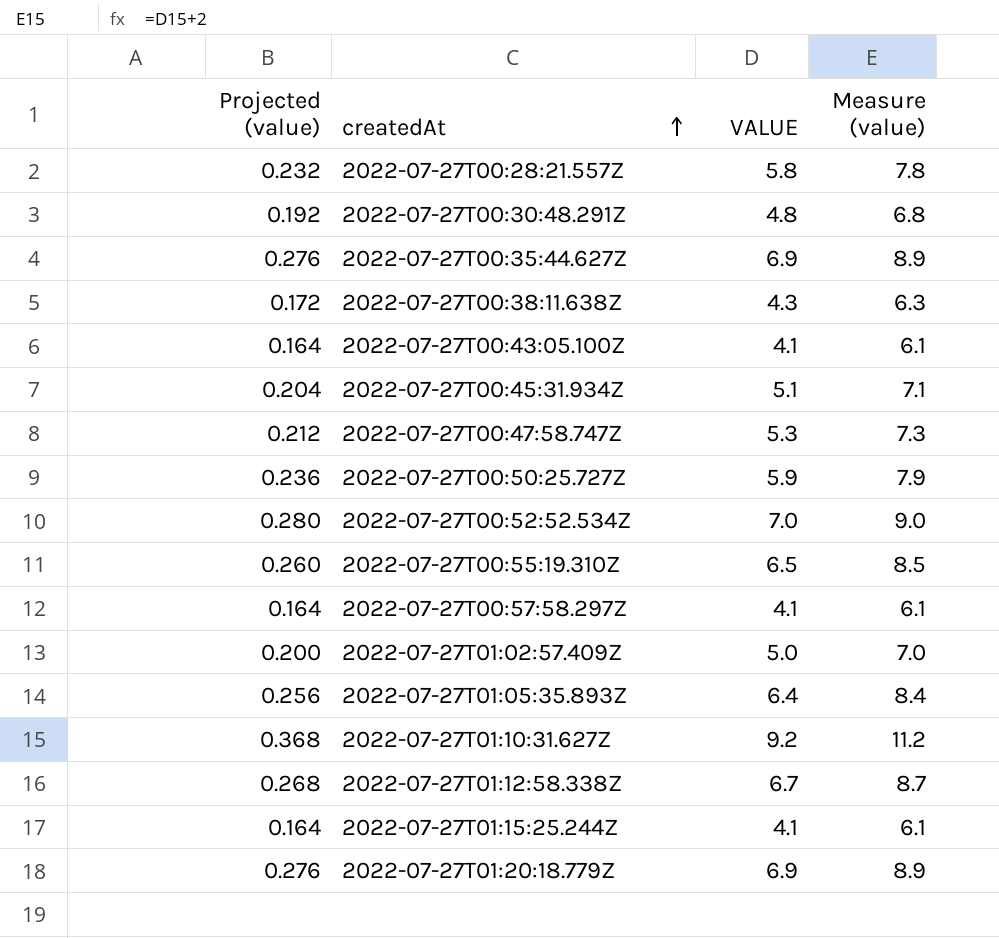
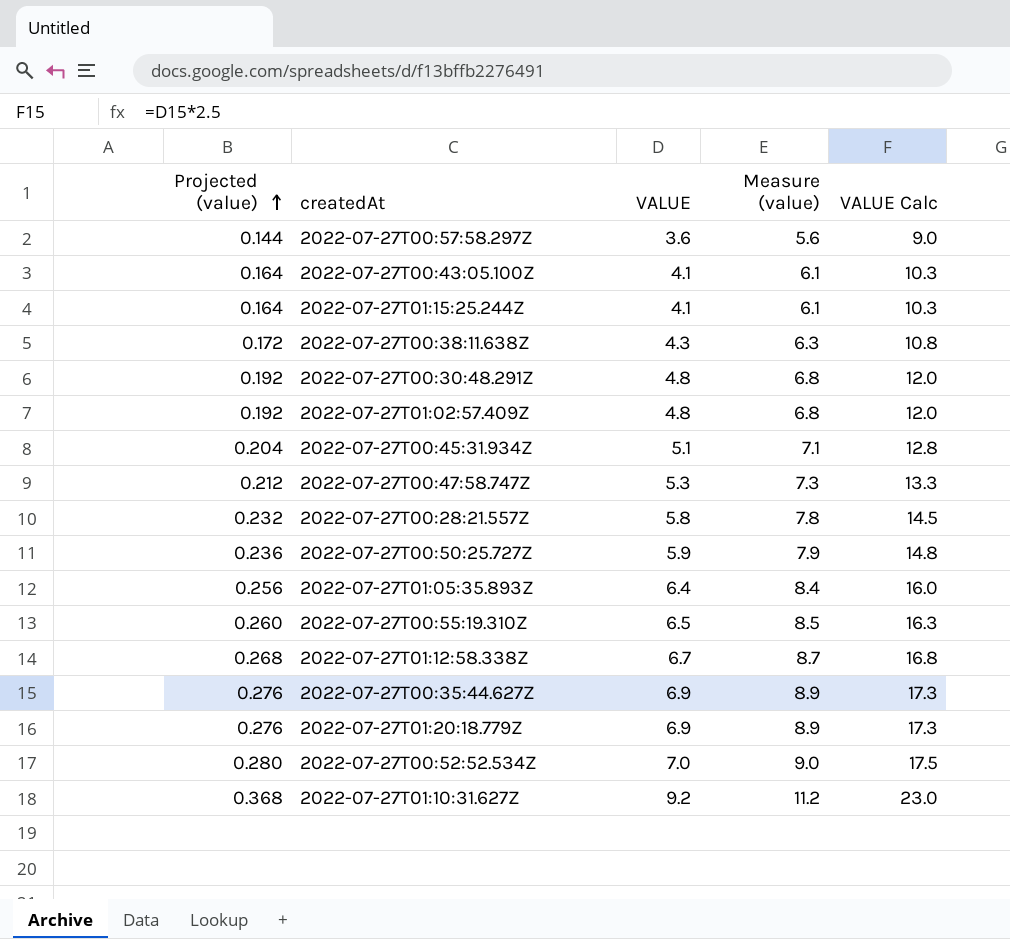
row order: createdAt ascending -> Projected (value) ascending
column VALUE Calc | formula: none -> [VALUE] * 2.5
2022-07-27T00:57:58.297Z | Projected (value): 0.164 -> 0.144
2022-07-27T00:57:58.297Z | VALUE: 4.1 -> 3.6
2022-07-27T00:57:58.297Z | Measure (value): 6.1 -> 5.6
2022-07-27T01:02:57.409Z | Projected (value): 0.200 -> 0.192
2022-07-27T01:02:57.409Z | VALUE: 5.0 -> 4.8
2022-07-27T01:02:57.409Z | Measure (value): 7.0 -> 6.8

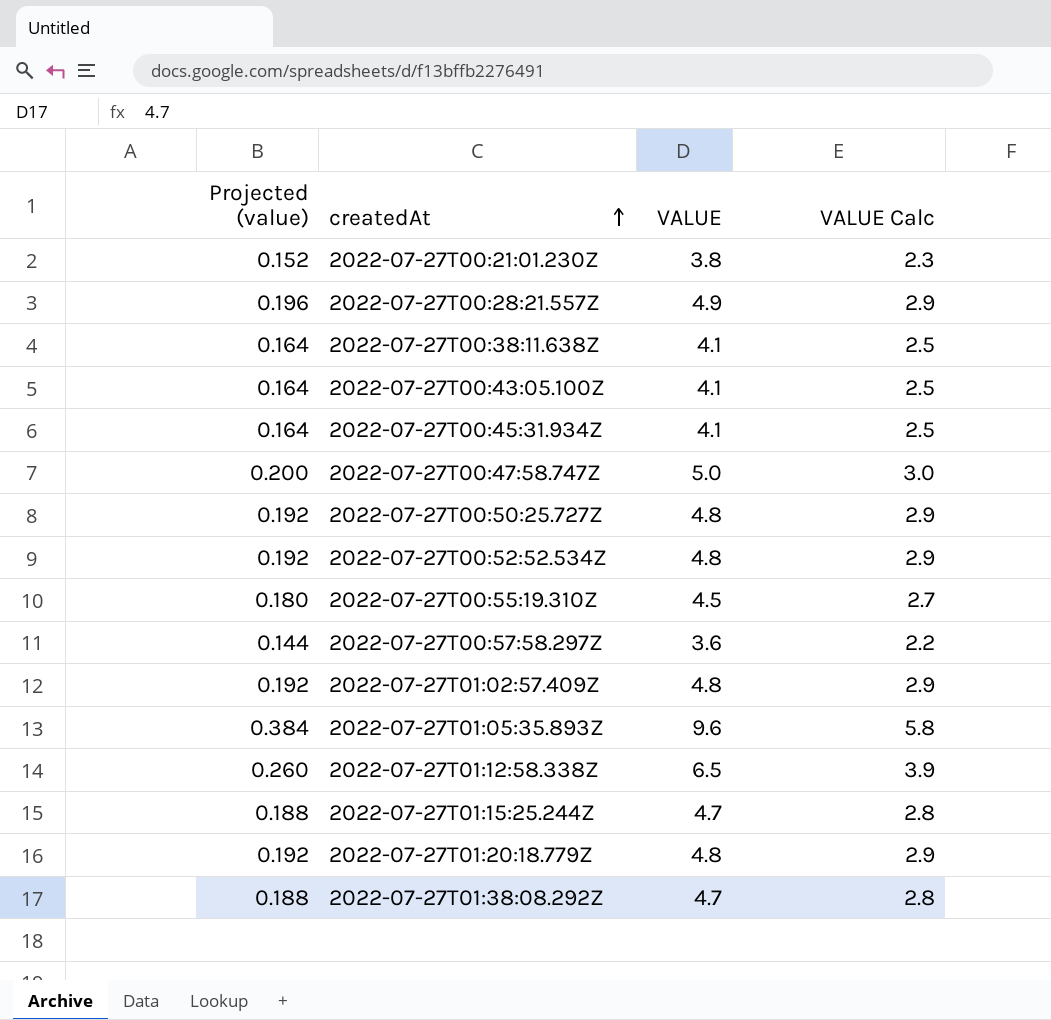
row order: Projected (value) ascending -> createdAt ascending
column Measure (value) | formula: [VALUE] + 2 -> none
column VALUE Calc | formula: [VALUE] * 2.5 -> [VALUE] * 0.6
row 2022-07-27T00:30:48.291Z: 0.192 | 4.8 | 6.8 | 12.0 -> none
row 2022-07-27T00:35:44.627Z: 0.276 | 6.9 | 8.9 | 17.3 -> none
row 2022-07-27T01:10:31.627Z: 0.368 | 9.2 | 11.2 | 23.0 -> none
row 2022-07-27T00:21:01.230Z: none -> 0.152 | 3.8 | 2.3
2022-07-27T00:28:21.557Z | Projected (value): 0.232 -> 0.196
2022-07-27T00:28:21.557Z | VALUE: 5.8 -> 4.9
2022-07-27T00:38:11.638Z | Projected (value): 0.172 -> 0.164
2022-07-27T00:38:11.638Z | VALUE: 4.3 -> 4.1
2022-07-27T00:45:31.934Z | Projected (value): 0.204 -> 0.164
2022-07-27T00:45:31.934Z | VALUE: 5.1 -> 4.1
2022-07-27T00:47:58.747Z | Projected (value): 0.212 -> 0.200
2022-07-27T00:47:58.747Z | VALUE: 5.3 -> 5.0
2022-07-27T00:50:25.727Z | Projected (value): 0.236 -> 0.192
2022-07-27T00:50:25.727Z | VALUE: 5.9 -> 4.8
2022-07-27T00:52:52.534Z | Projected (value): 0.280 -> 0.192
2022-07-27T00:52:52.534Z | VALUE: 7.0 -> 4.8
2022-07-27T00:55:19.310Z | Projected (value): 0.260 -> 0.180
2022-07-27T00:55:19.310Z | VALUE: 6.5 -> 4.5
2022-07-27T01:05:35.893Z | Projected (value): 0.256 -> 0.384
2022-07-27T01:05:35.893Z | VALUE: 6.4 -> 9.6
2022-07-27T01:12:58.338Z | Projected (value): 0.268 -> 0.260
2022-07-27T01:12:58.338Z | VALUE: 6.7 -> 6.5
2022-07-27T01:15:25.244Z | Projected (value): 0.164 -> 0.188
2022-07-27T01:15:25.244Z | VALUE: 4.1 -> 4.7
2022-07-27T01:20:18.779Z | Projected (value): 0.276 -> 0.192
2022-07-27T01:20:18.779Z | VALUE: 6.9 -> 4.8
row 2022-07-27T01:38:08.292Z: none -> 0.188 | 4.7 | 2.8

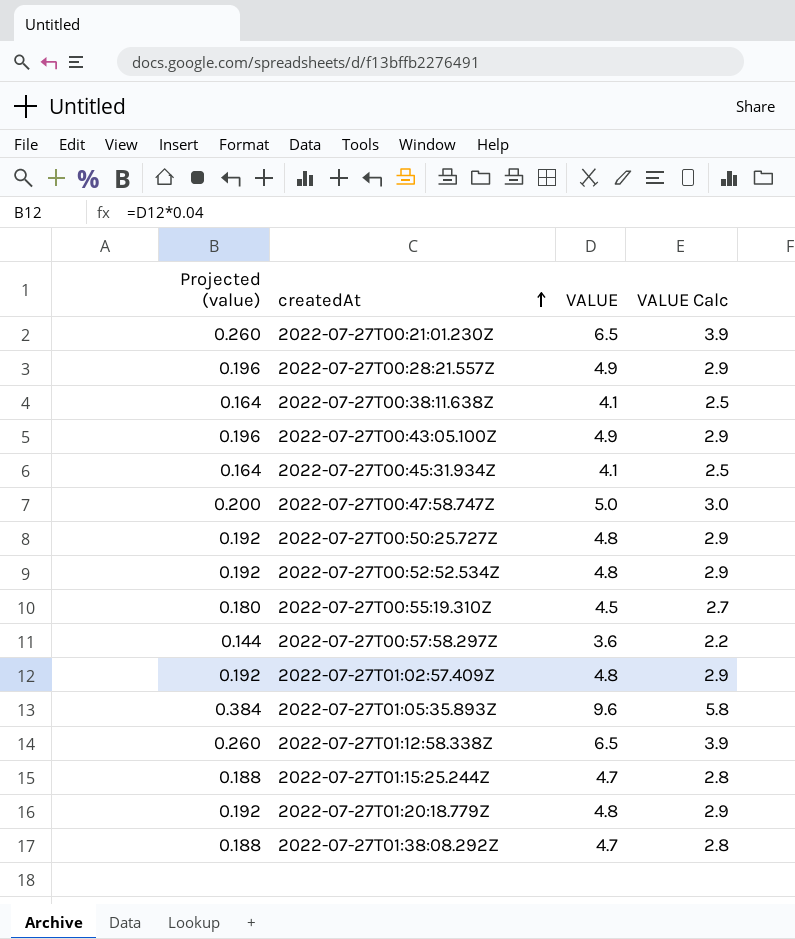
2022-07-27T00:21:01.230Z | Projected (value): 0.152 -> 0.260
2022-07-27T00:21:01.230Z | VALUE: 3.8 -> 6.5
2022-07-27T00:21:01.230Z | VALUE Calc: 2.3 -> 3.9
2022-07-27T00:43:05.100Z | Projected (value): 0.164 -> 0.196
2022-07-27T00:43:05.100Z | VALUE: 4.1 -> 4.9
2022-07-27T00:43:05.100Z | VALUE Calc: 2.5 -> 2.9

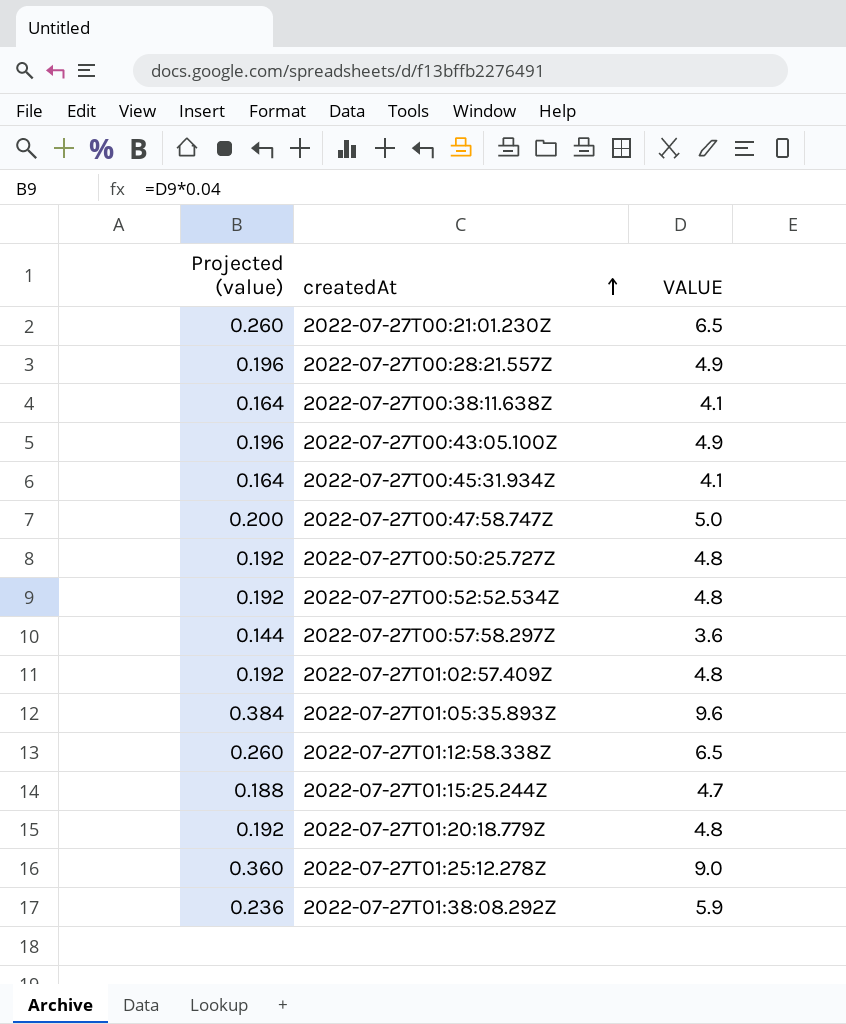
column VALUE Calc | formula: [VALUE] * 0.6 -> none
row 2022-07-27T00:55:19.310Z: 0.180 | 4.5 | 2.7 -> none
row 2022-07-27T01:25:12.278Z: none -> 0.360 | 9.0
2022-07-27T01:38:08.292Z | Projected (value): 0.188 -> 0.236
2022-07-27T01:38:08.292Z | VALUE: 4.7 -> 5.9

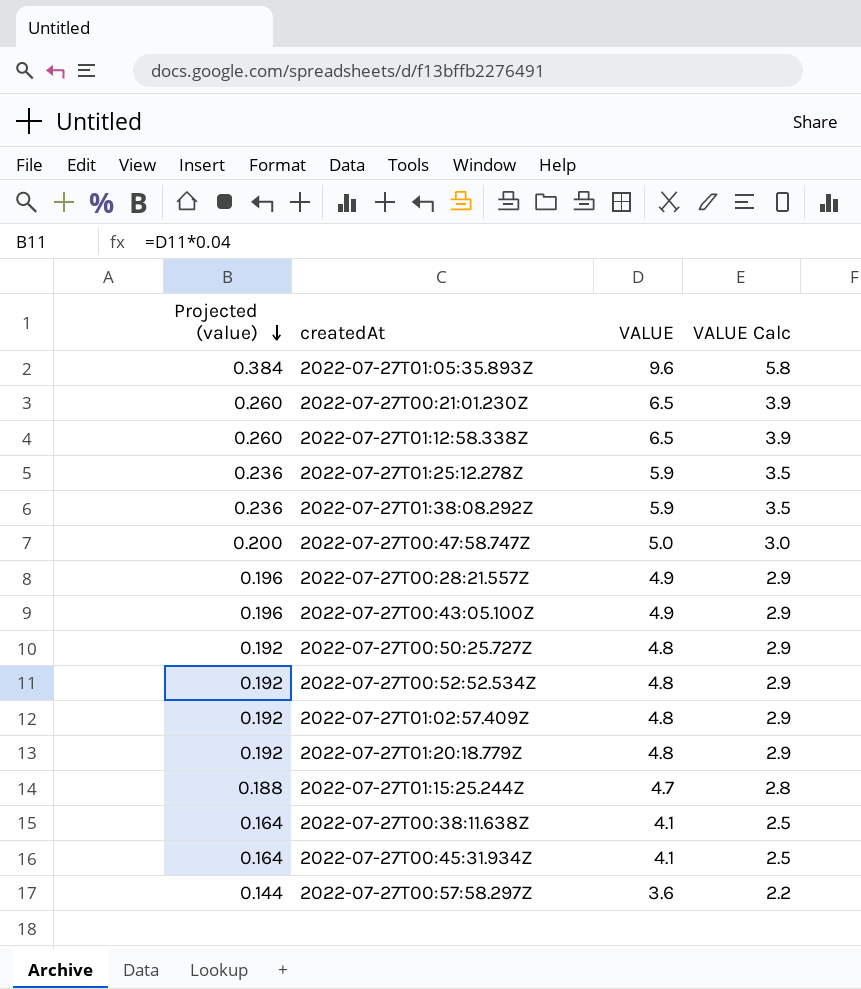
row order: createdAt ascending -> Projected (value) descending
column VALUE Calc | formula: none -> [VALUE] * 0.6
2022-07-27T01:25:12.278Z | Projected (value): 0.360 -> 0.236
2022-07-27T01:25:12.278Z | VALUE: 9.0 -> 5.9

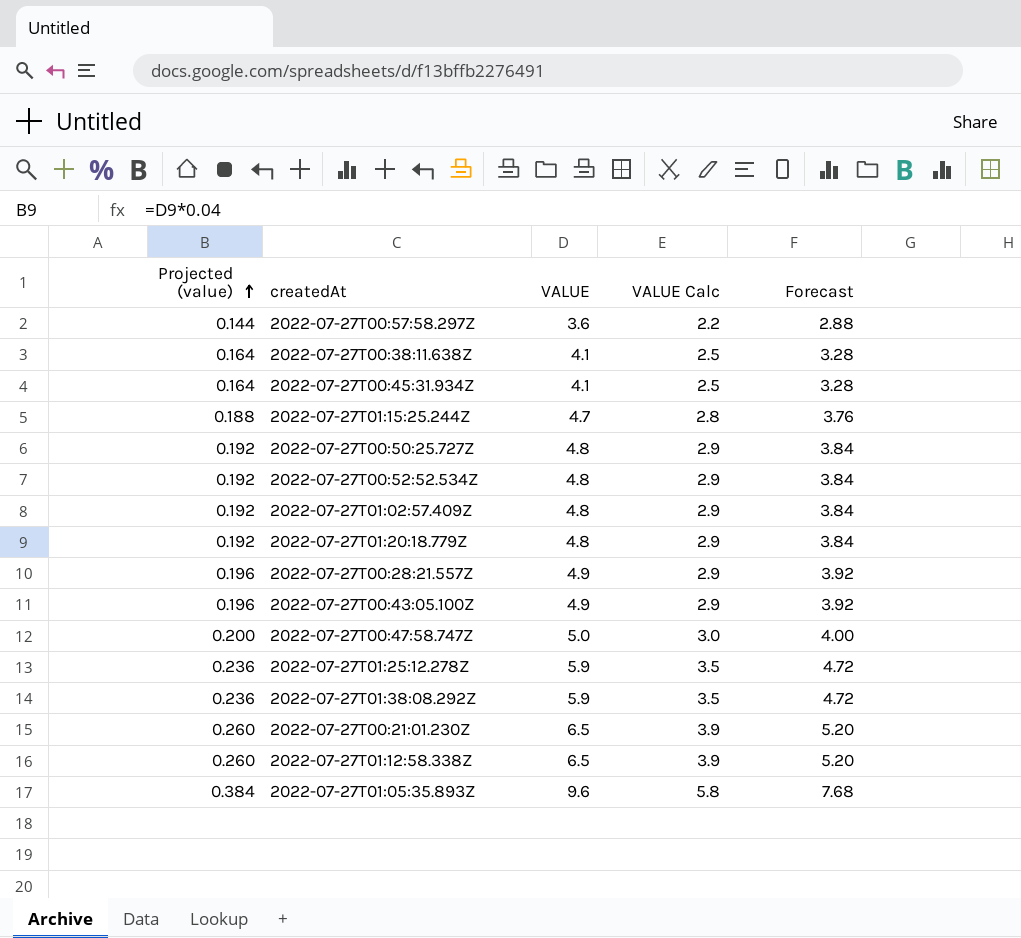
row order: Projected (value) descending -> Projected (value) ascending
column Forecast | formula: none -> [VALUE] * 0.8

